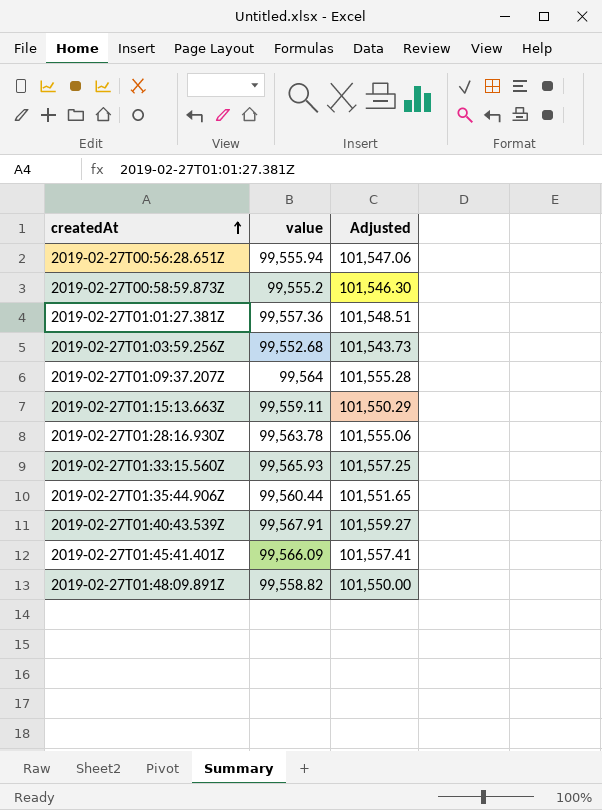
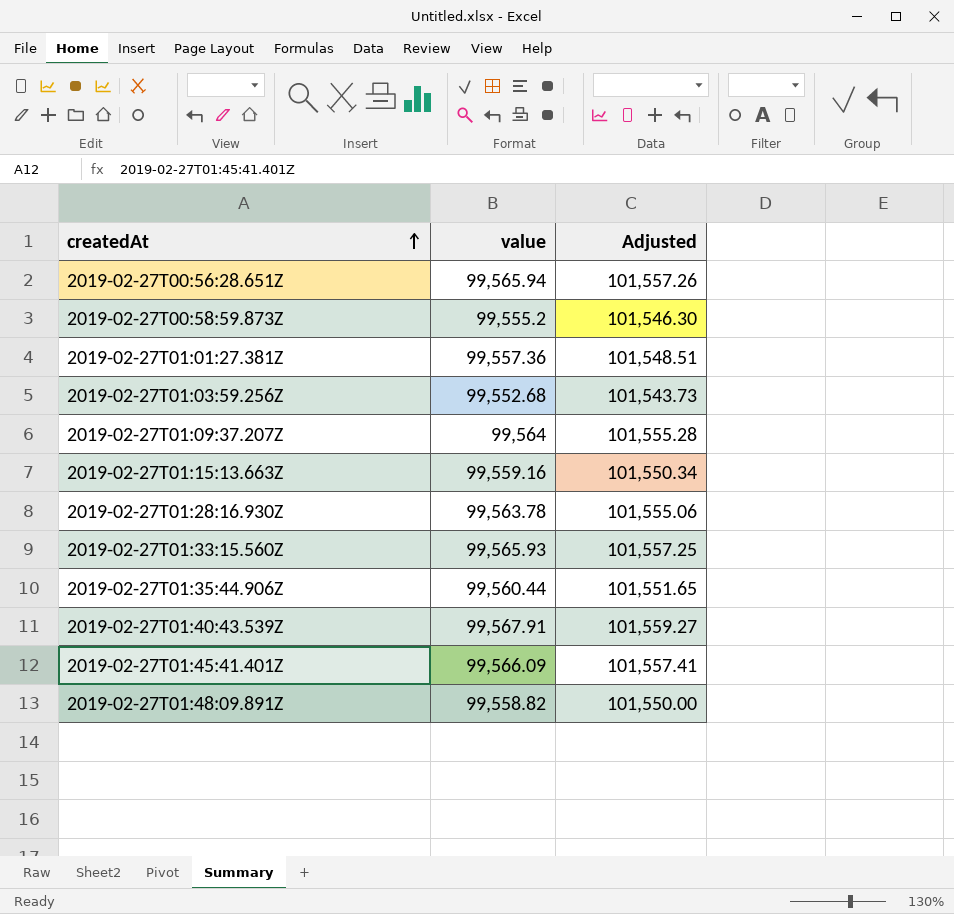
2019-02-27T00:56:28.651Z | value: 99,555.94 -> 99,565.94
2019-02-27T00:56:28.651Z | Adjusted: 101,547.06 -> 101,557.26
2019-02-27T01:15:13.663Z | value: 99,559.11 -> 99,559.16
2019-02-27T01:15:13.663Z | Adjusted: 101,550.29 -> 101,550.34

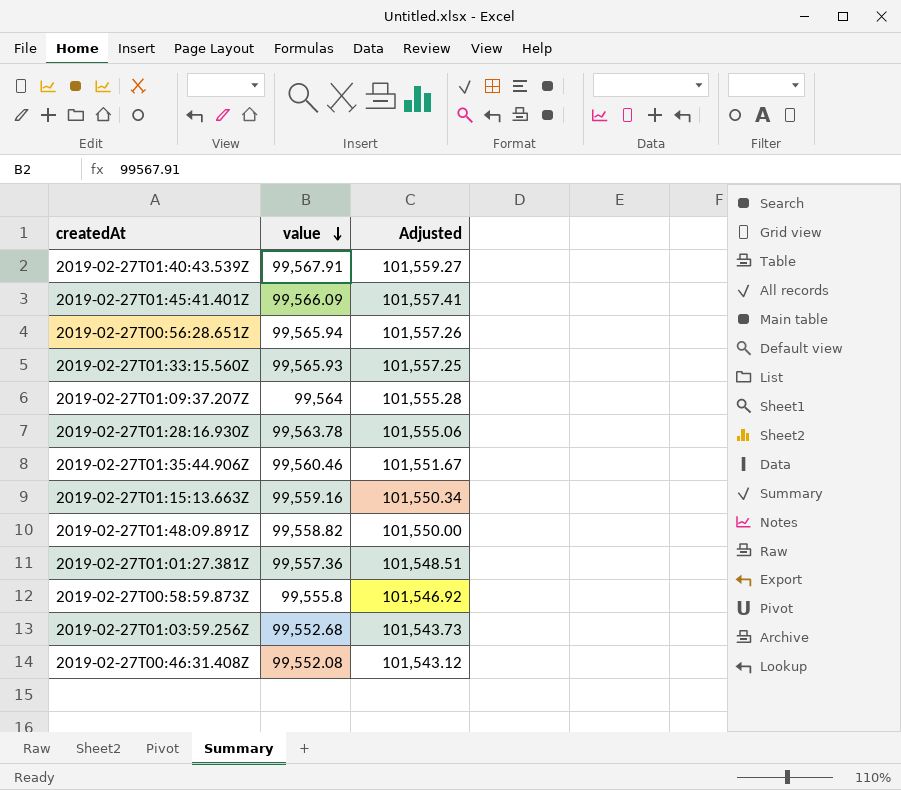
row order: createdAt ascending -> value descending
2019-02-27T01:35:44.906Z | value: 99,560.44 -> 99,560.46
2019-02-27T01:35:44.906Z | Adjusted: 101,551.65 -> 101,551.67
2019-02-27T00:58:59.873Z | value: 99,555.2 -> 99,555.8
2019-02-27T00:58:59.873Z | Adjusted: 101,546.30 -> 101,546.92
row 2019-02-27T00:46:31.408Z: none -> 99,552.08 | 101,543.12

